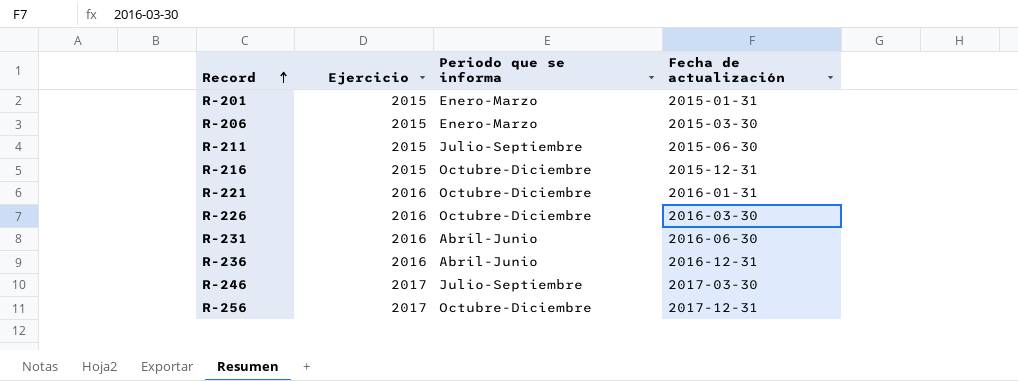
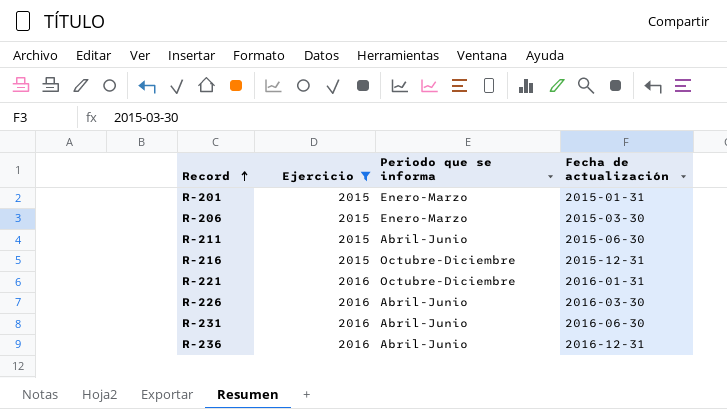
filter: none -> Ejercicio != 2017
R-211 | Periodo que se informa: Julio-Septiembre -> Abril-Junio
R-226 | Periodo que se informa: Octubre-Diciembre -> Abril-Junio

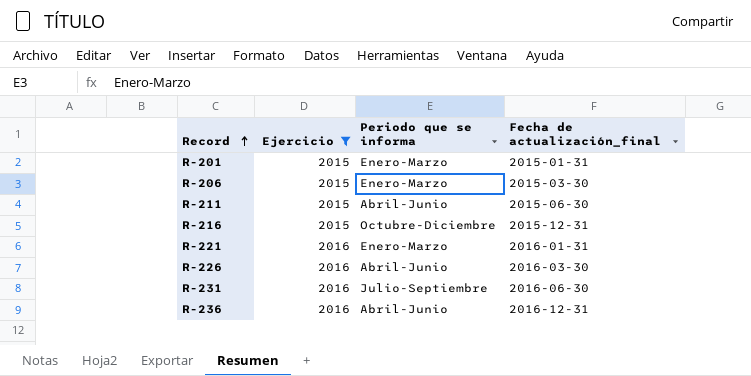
column name: Fecha de actualización -> Fecha de actualización_final
R-221 | Periodo que se informa: Octubre-Diciembre -> Enero-Marzo
R-231 | Periodo que se informa: Abril-Junio -> Julio-Septiembre

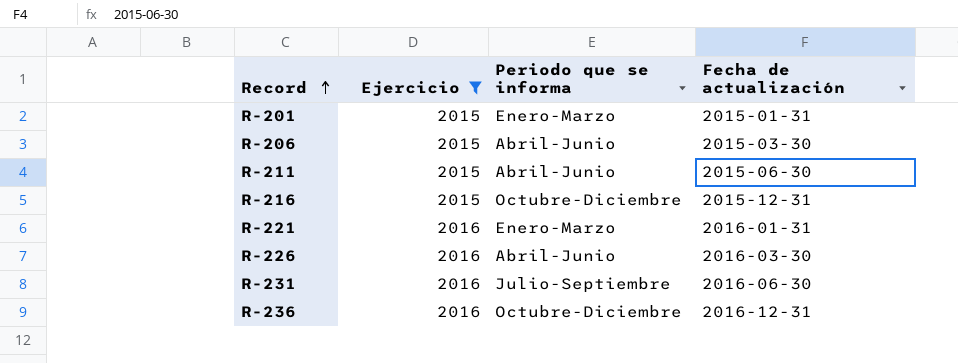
column name: Fecha de actualización_final -> Fecha de actualización
R-206 | Periodo que se informa: Enero-Marzo -> Abril-Junio
R-236 | Periodo que se informa: Abril-Junio -> Octubre-Diciembre

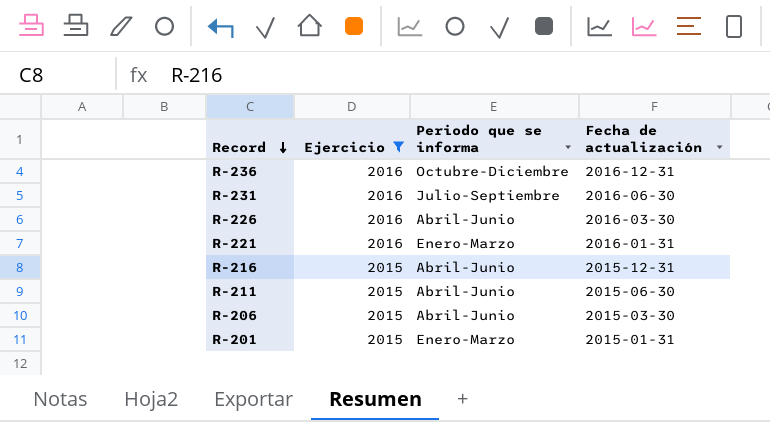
row order: Record ascending -> Record descending
R-216 | Periodo que se informa: Octubre-Diciembre -> Abril-Junio

